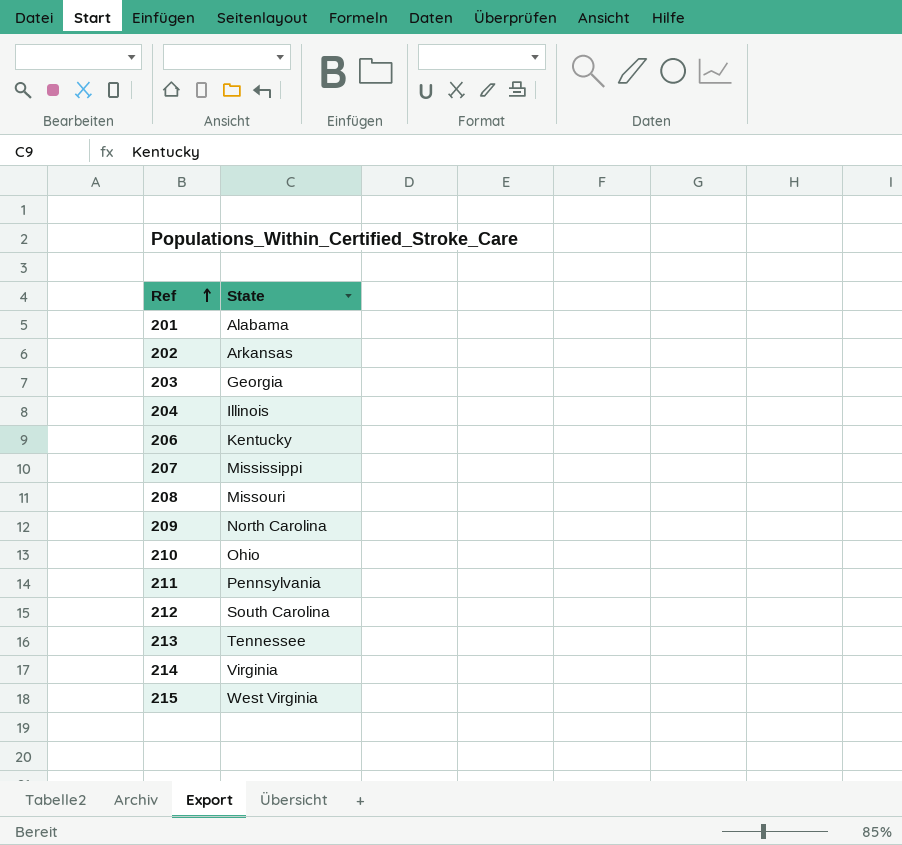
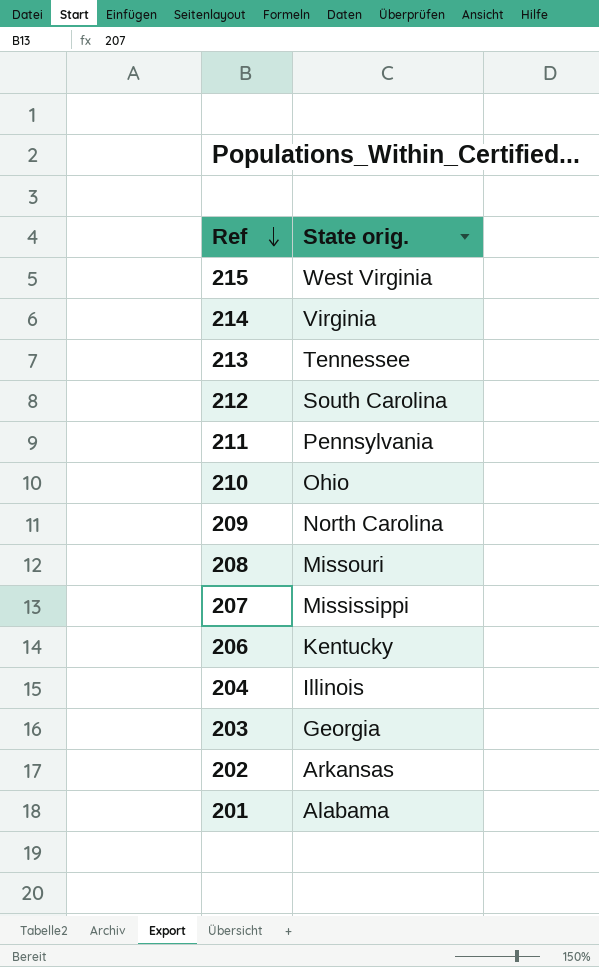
row order: Ref ascending -> Ref descending
column name: State -> State orig.

